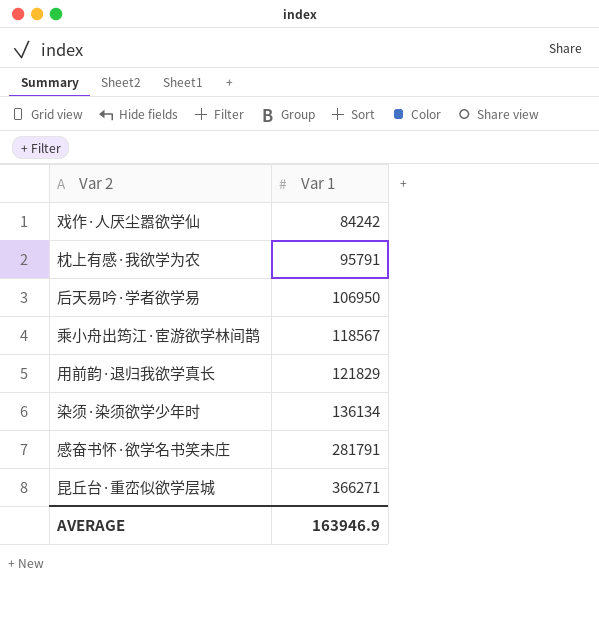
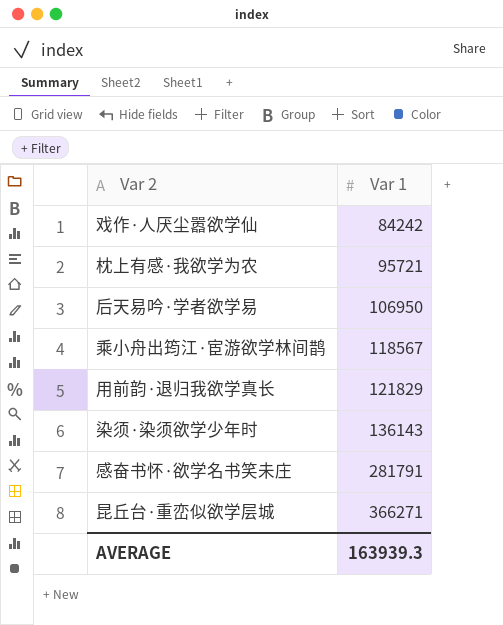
枕上有感·我欲学为农 | Var 1: 95791 -> 95721
染须·染须欲学少年时 | Var 1: 136134 -> 136143
AVERAGE | Var 1: 163946.9 -> 163939.3

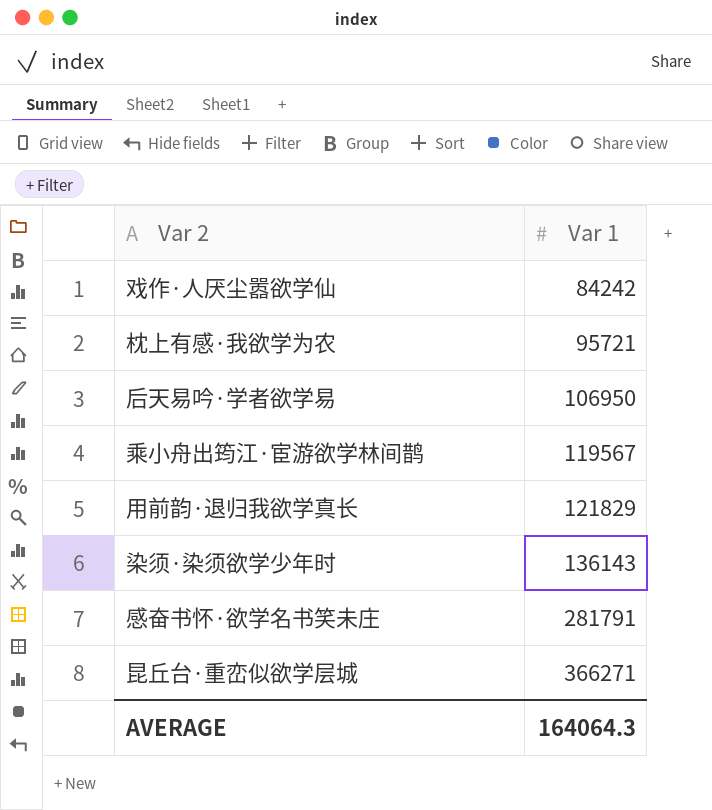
乘小舟出筠江·宦游欲学林间鹊 | Var 1: 118567 -> 119567
AVERAGE | Var 1: 163939.3 -> 164064.3

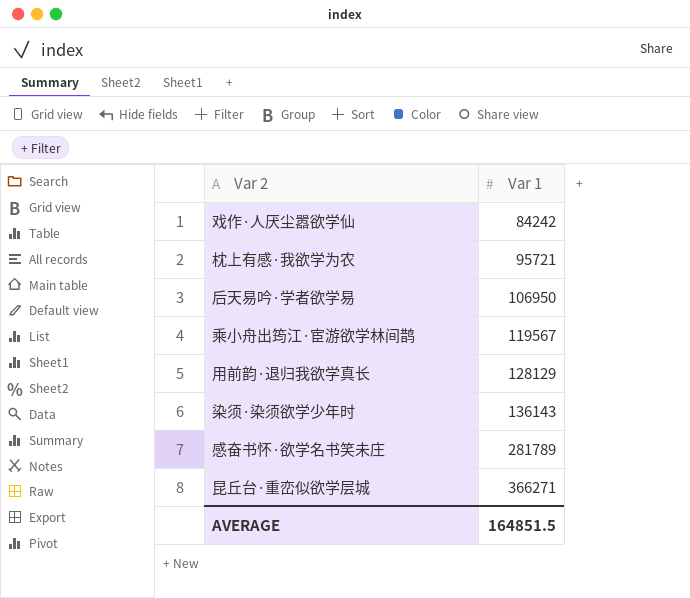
用前韵·退归我欲学真长 | Var 1: 121829 -> 128129
感奋书怀·欲学名书笑未庄 | Var 1: 281791 -> 281789
AVERAGE | Var 1: 164064.3 -> 164851.5

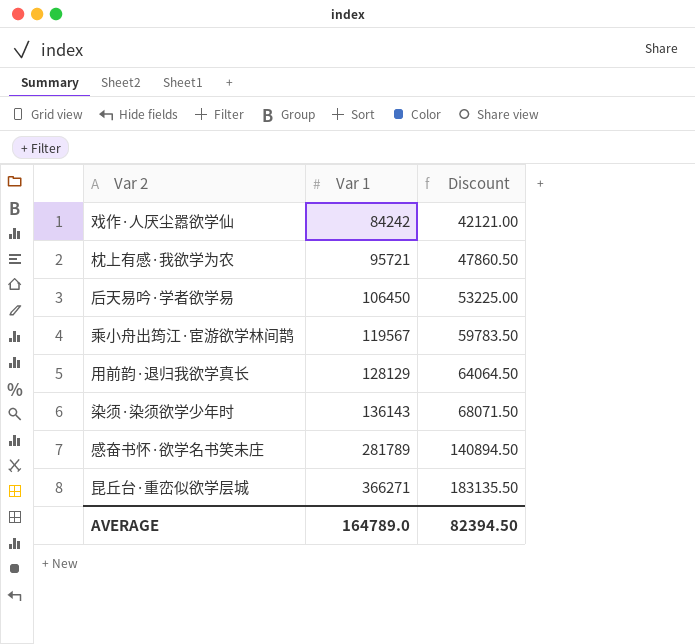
column Discount | formula: none -> [Var 1] * 0.5
后天易吟·学者欲学易 | Var 1: 106950 -> 106450
AVERAGE | Var 1: 164851.5 -> 164789.0

